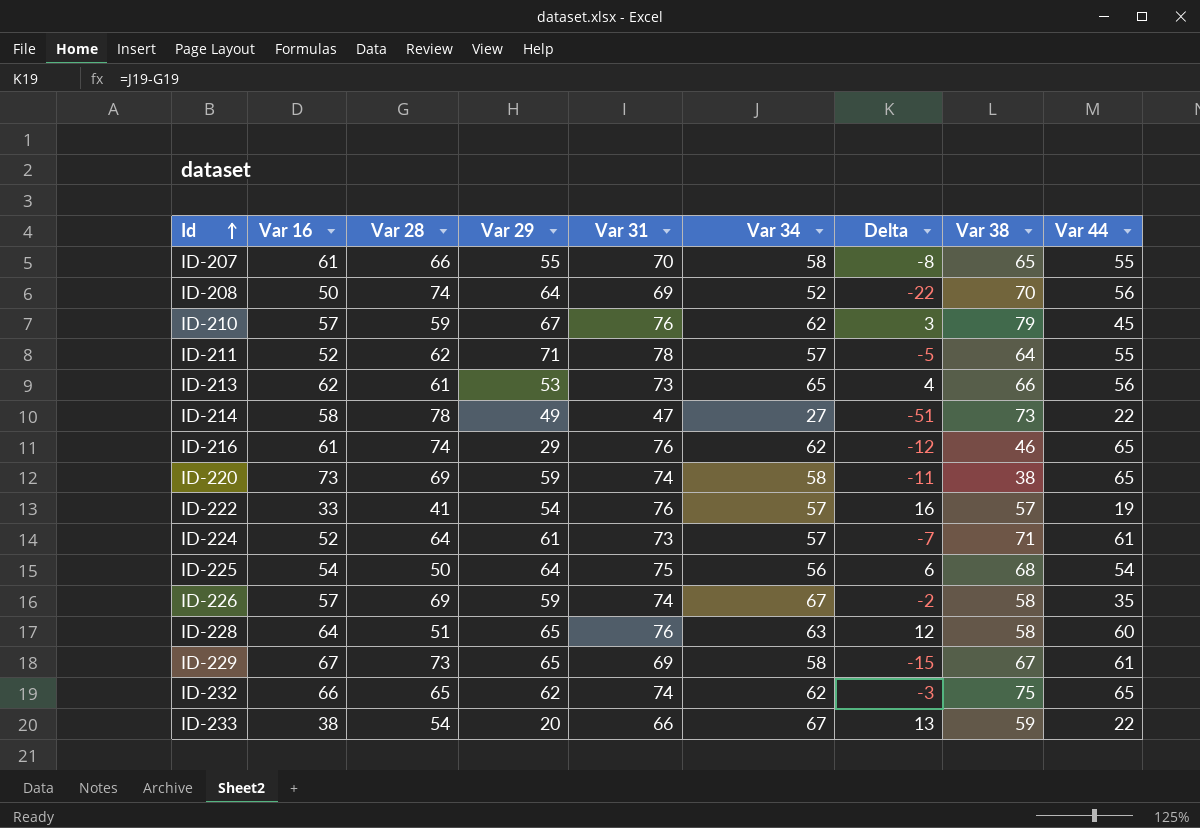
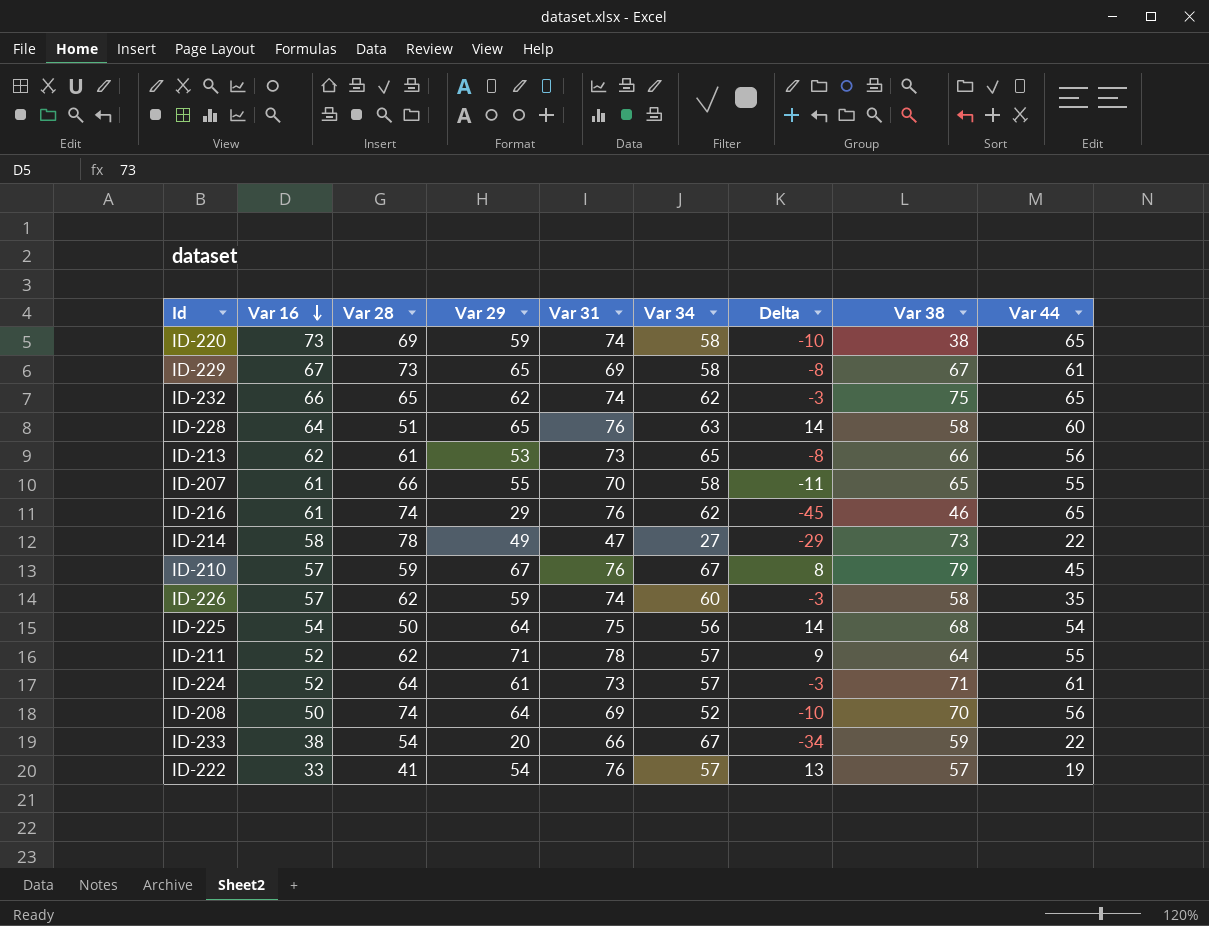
row order: Id ascending -> Var 16 descending
column Delta | formula: [Var 34] - [Var 28] -> [Var 29] - [Var 28]
ID-210 | Var 34: 62 -> 67
ID-226 | Var 28: 69 -> 62
ID-226 | Var 34: 67 -> 60

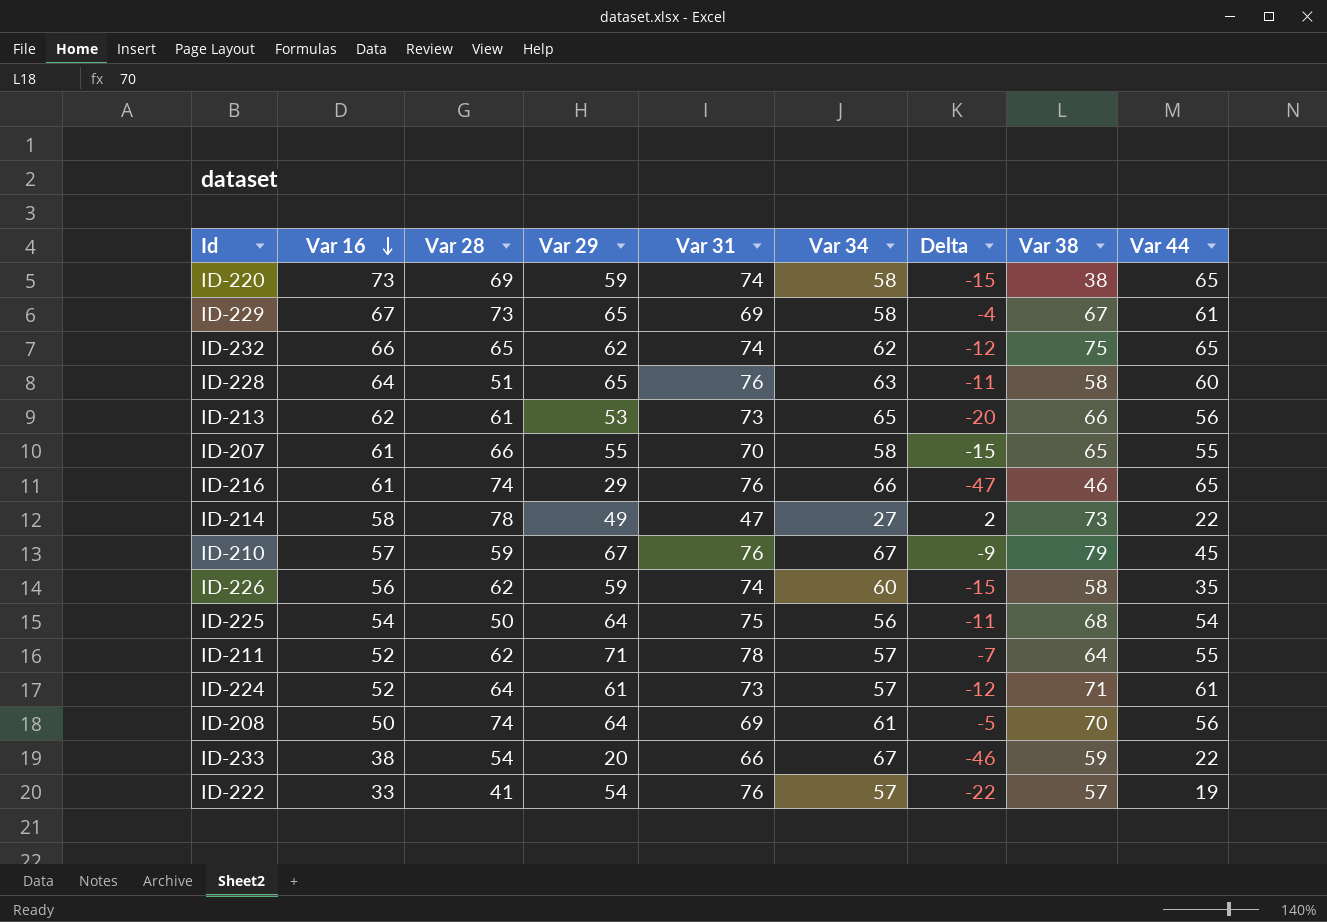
column Delta | formula: [Var 29] - [Var 28] -> [Var 29] - [Var 31]
ID-216 | Var 34: 62 -> 66
ID-226 | Var 16: 57 -> 56
ID-208 | Var 34: 52 -> 61

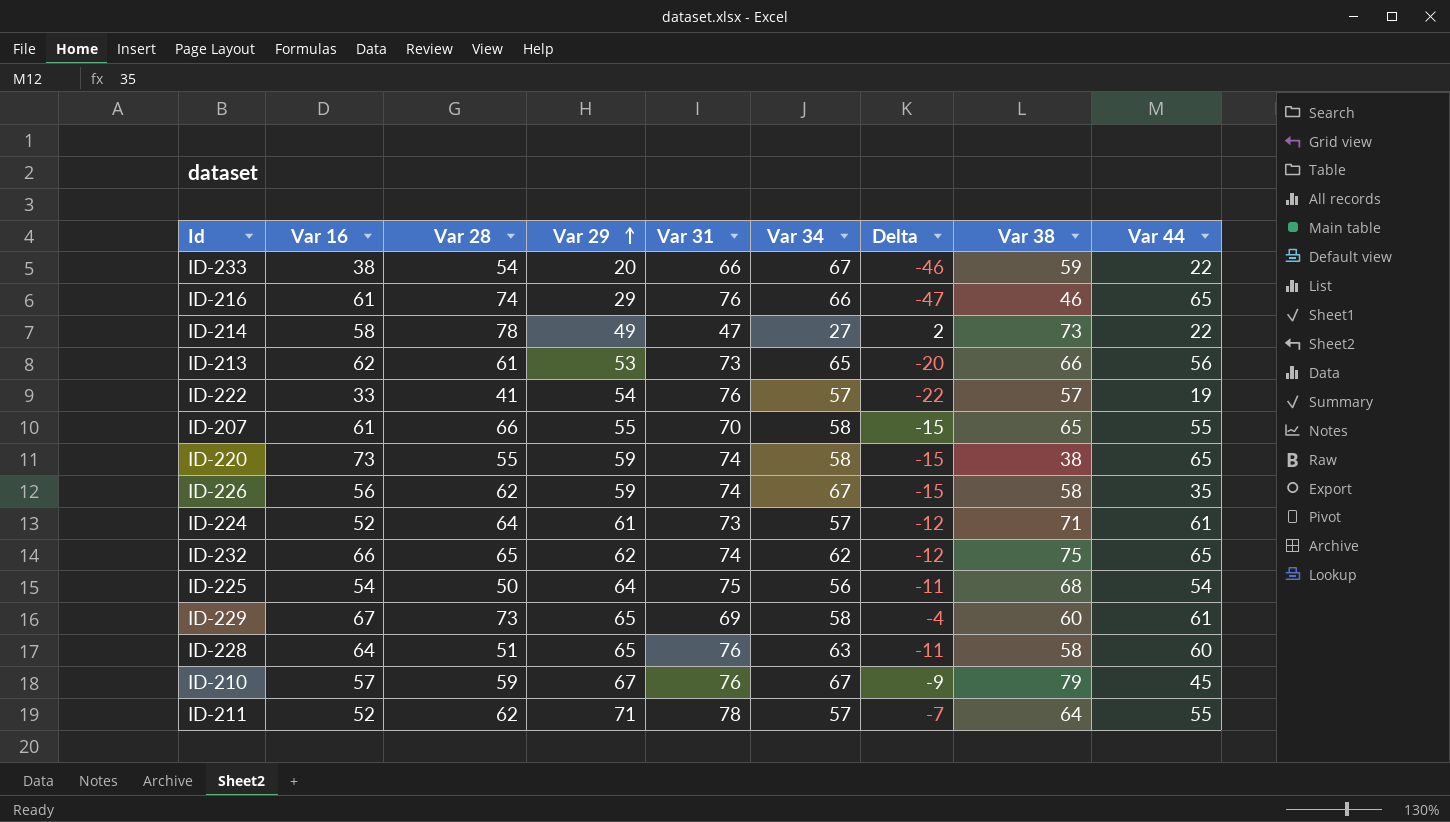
row order: Var 16 descending -> Var 29 ascending
row ID-208: 50 | 74 | 64 | 69 | 61 | -5 | 70 | 56 -> none
ID-220 | Var 28: 69 -> 55
ID-226 | Var 34: 60 -> 67
ID-229 | Var 38: 67 -> 60

